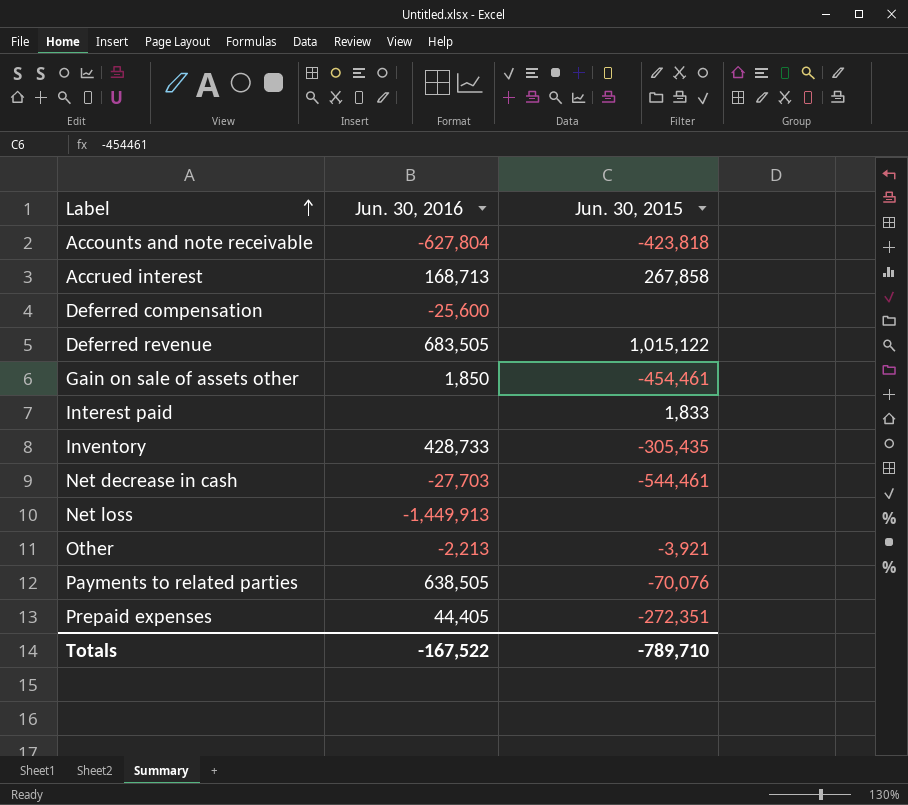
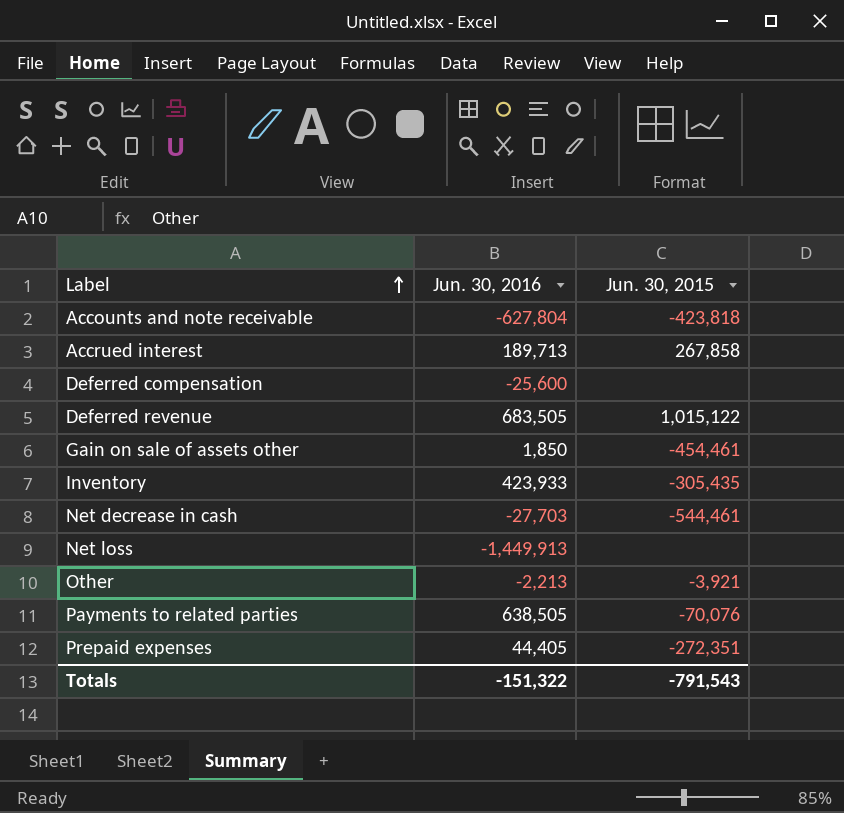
row Interest paid: none | 1,833 -> none
Accrued interest | Jun. 30, 2016: 168,713 -> 189,713
Inventory | Jun. 30, 2016: 428,733 -> 423,933
Totals | Jun. 30, 2016: -167,522 -> -151,322
Totals | Jun. 30, 2015: -789,710 -> -791,543

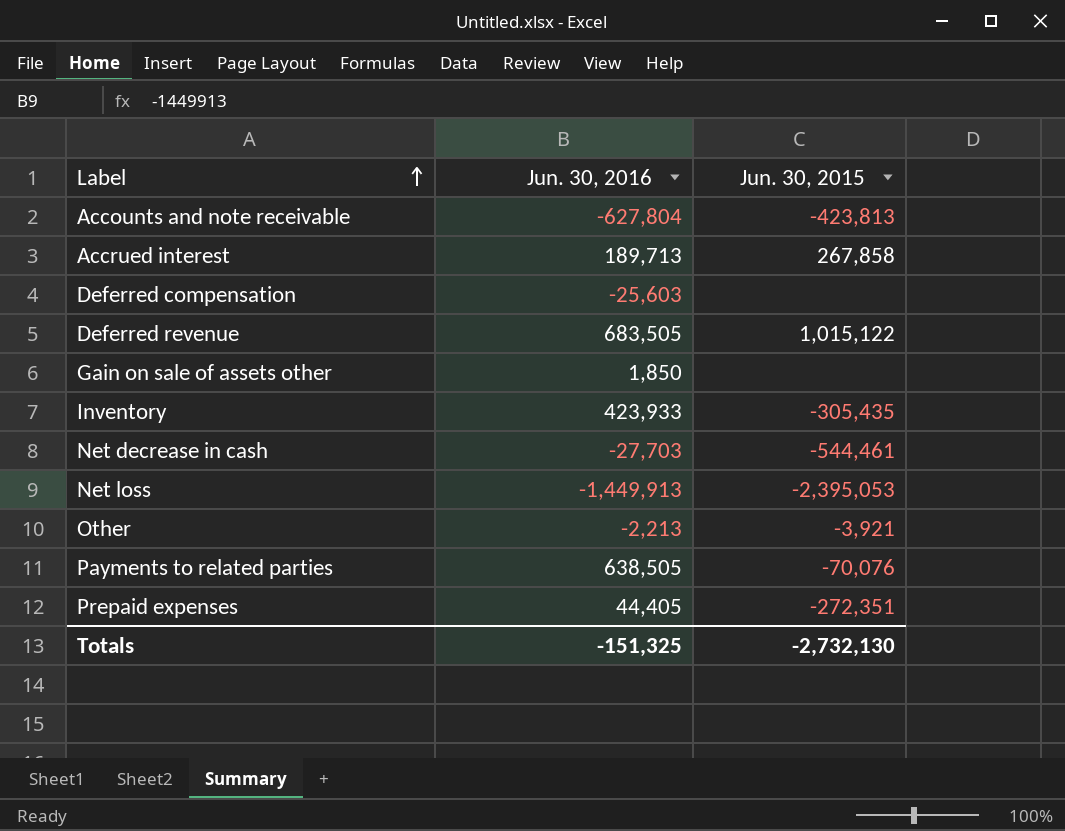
Accounts and note receivable | Jun. 30, 2015: -423,818 -> -423,813
Deferred compensation | Jun. 30, 2016: -25,600 -> -25,603
Gain on sale of assets other | Jun. 30, 2015: -454,461 -> none
Net loss | Jun. 30, 2015: none -> -2,395,053
Totals | Jun. 30, 2016: -151,322 -> -151,325
Totals | Jun. 30, 2015: -791,543 -> -2,732,130

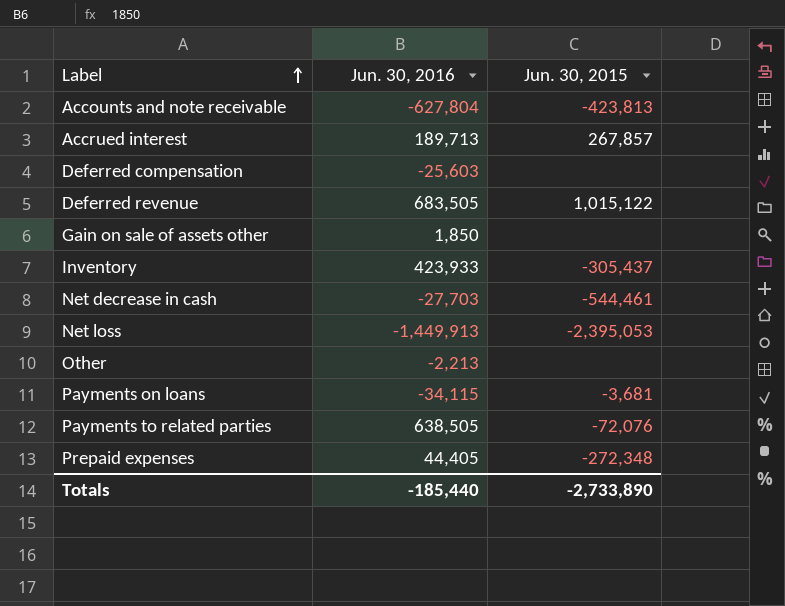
Accrued interest | Jun. 30, 2015: 267,858 -> 267,857
Inventory | Jun. 30, 2015: -305,435 -> -305,437
Other | Jun. 30, 2015: -3,921 -> none
row Payments on loans: none -> -34,115 | -3,681
Payments to related parties | Jun. 30, 2015: -70,076 -> -72,076
Prepaid expenses | Jun. 30, 2015: -272,351 -> -272,348
Totals | Jun. 30, 2016: -151,325 -> -185,440
Totals | Jun. 30, 2015: -2,732,130 -> -2,733,890

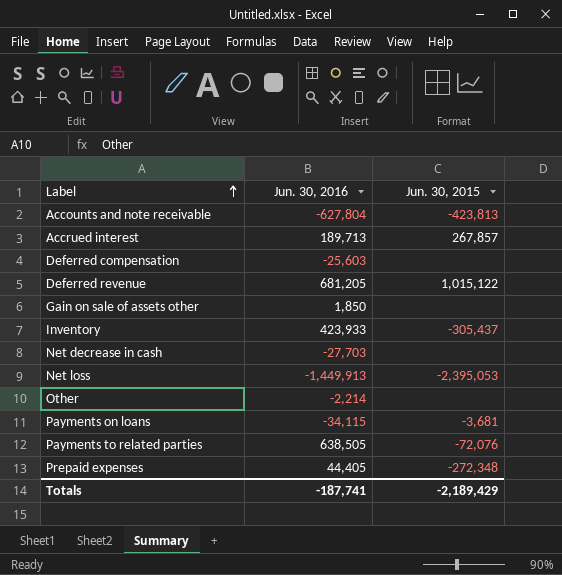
Deferred revenue | Jun. 30, 2016: 683,505 -> 681,205
Net decrease in cash | Jun. 30, 2015: -544,461 -> none
Other | Jun. 30, 2016: -2,213 -> -2,214
Totals | Jun. 30, 2016: -185,440 -> -187,741
Totals | Jun. 30, 2015: -2,733,890 -> -2,189,429

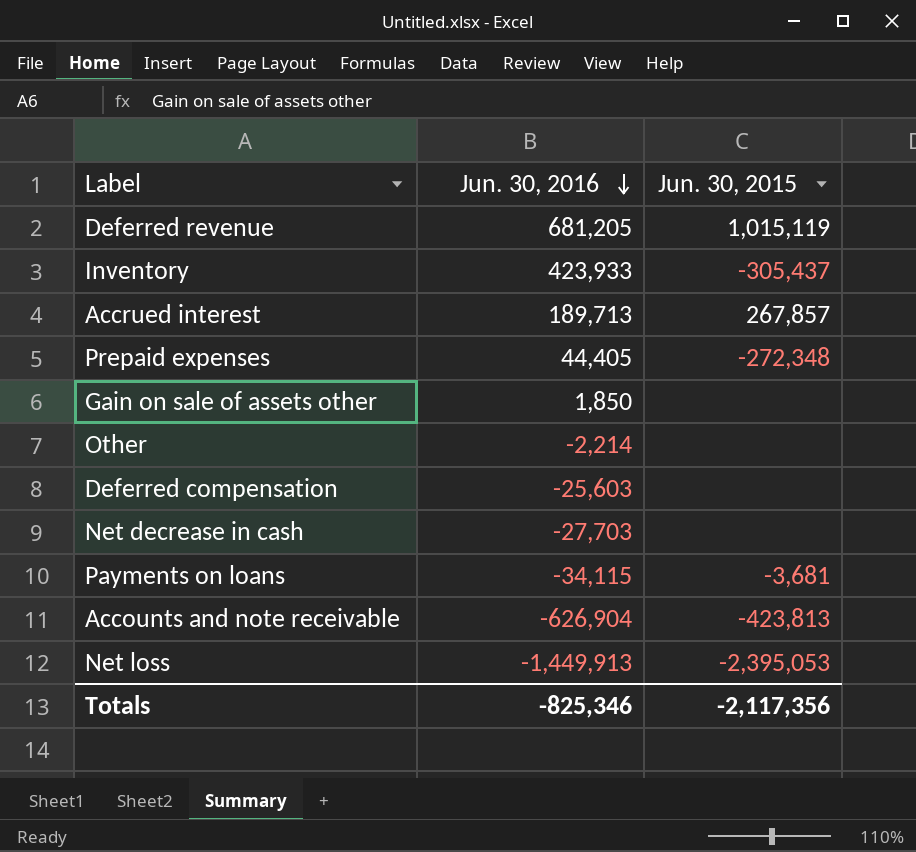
row order: Label ascending -> Jun. 30, 2016 descending
row Payments to related parties: 638,505 | -72,076 -> none
Deferred revenue | Jun. 30, 2015: 1,015,122 -> 1,015,119
Accounts and note receivable | Jun. 30, 2016: -627,804 -> -626,904
Totals | Jun. 30, 2016: -187,741 -> -825,346
Totals | Jun. 30, 2015: -2,189,429 -> -2,117,356

